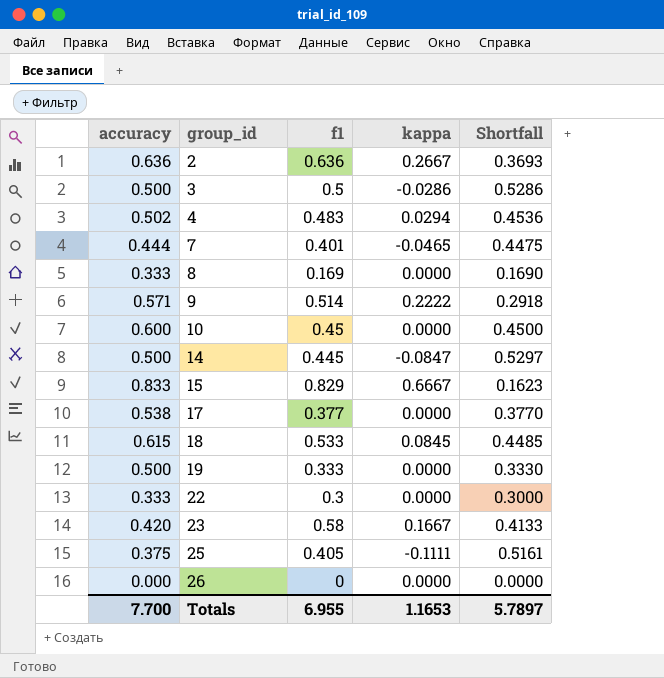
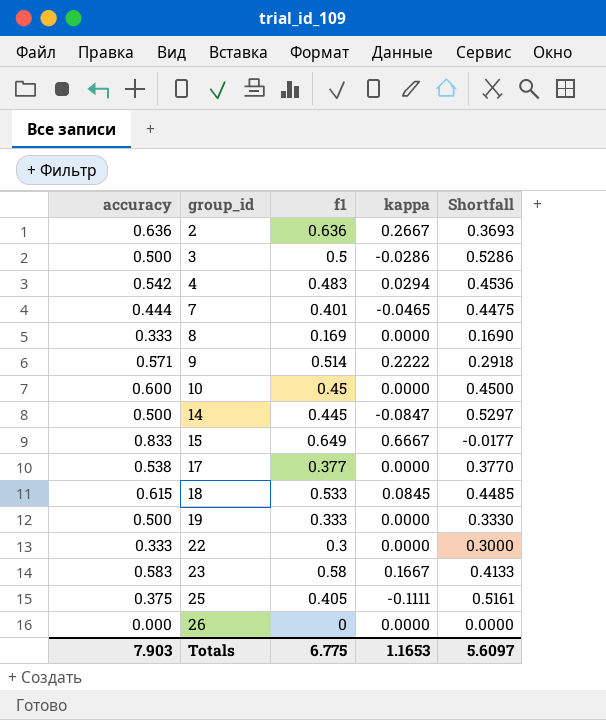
4 | accuracy: 0.502 -> 0.542
15 | f1: 0.829 -> 0.649
15 | Shortfall: 0.1623 -> -0.0177
23 | accuracy: 0.420 -> 0.583
Totals | accuracy: 7.700 -> 7.903
Totals | f1: 6.955 -> 6.775
Totals | Shortfall: 5.7897 -> 5.6097

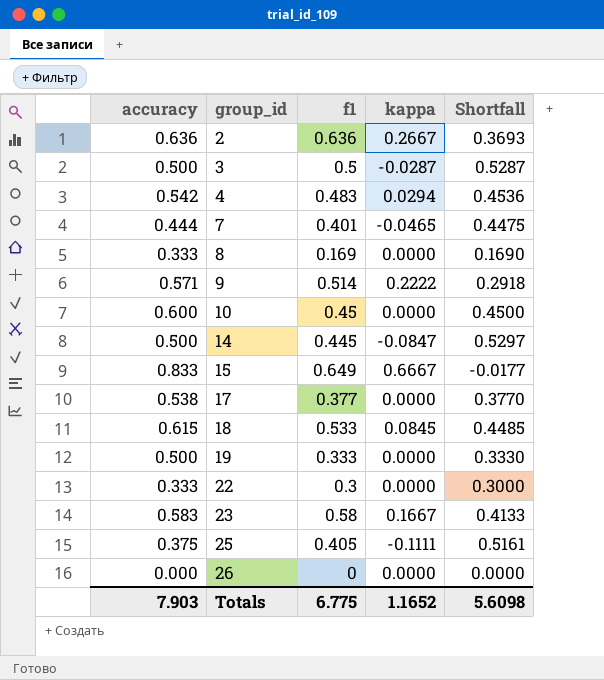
3 | kappa: -0.0286 -> -0.0287
3 | Shortfall: 0.5286 -> 0.5287
Totals | kappa: 1.1653 -> 1.1652
Totals | Shortfall: 5.6097 -> 5.6098

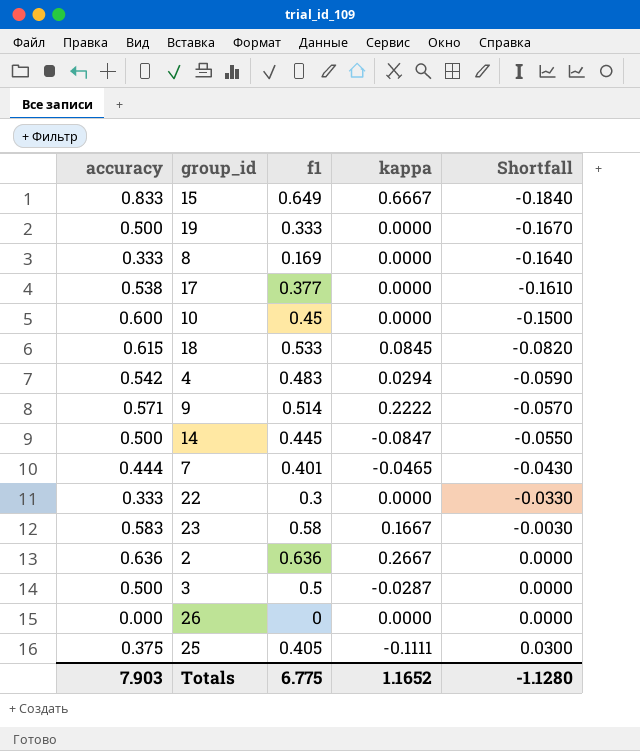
row order: group_id ascending -> Shortfall ascending
column Shortfall | formula: [f1] - [kappa] -> [f1] - [accuracy]
Totals | Shortfall: 5.6098 -> -1.1280

